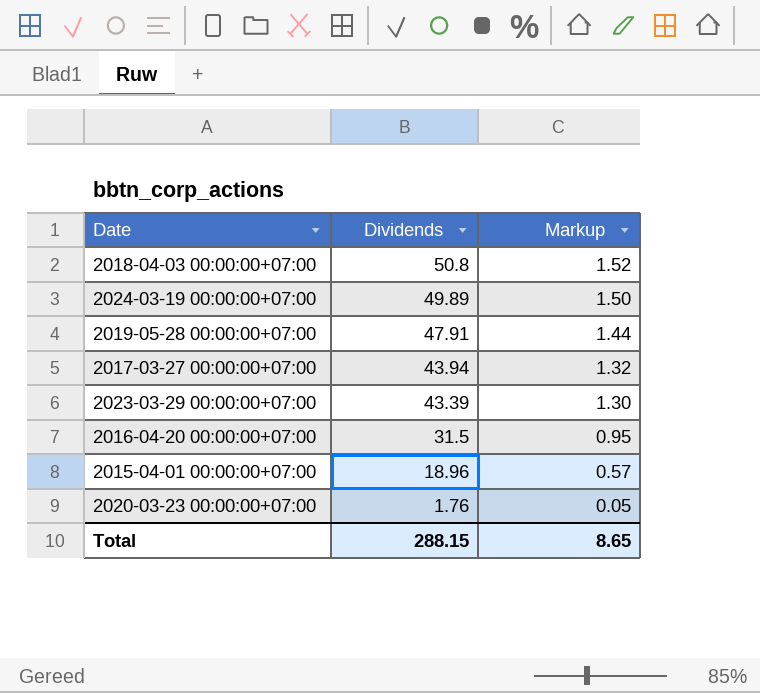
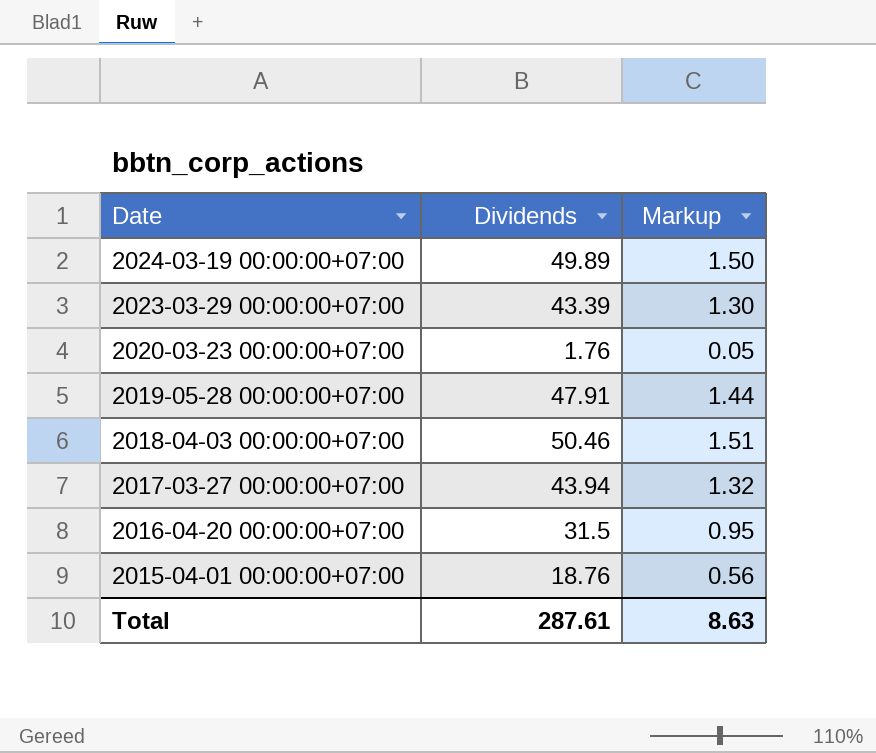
row order: Dividends descending -> Date descending
2018-04-03 00:00:00+07:00 | Dividends: 50.8 -> 50.46
2018-04-03 00:00:00+07:00 | Markup: 1.52 -> 1.51
2015-04-01 00:00:00+07:00 | Dividends: 18.96 -> 18.76
2015-04-01 00:00:00+07:00 | Markup: 0.57 -> 0.56
Total | Dividends: 288.15 -> 287.61
Total | Markup: 8.65 -> 8.63

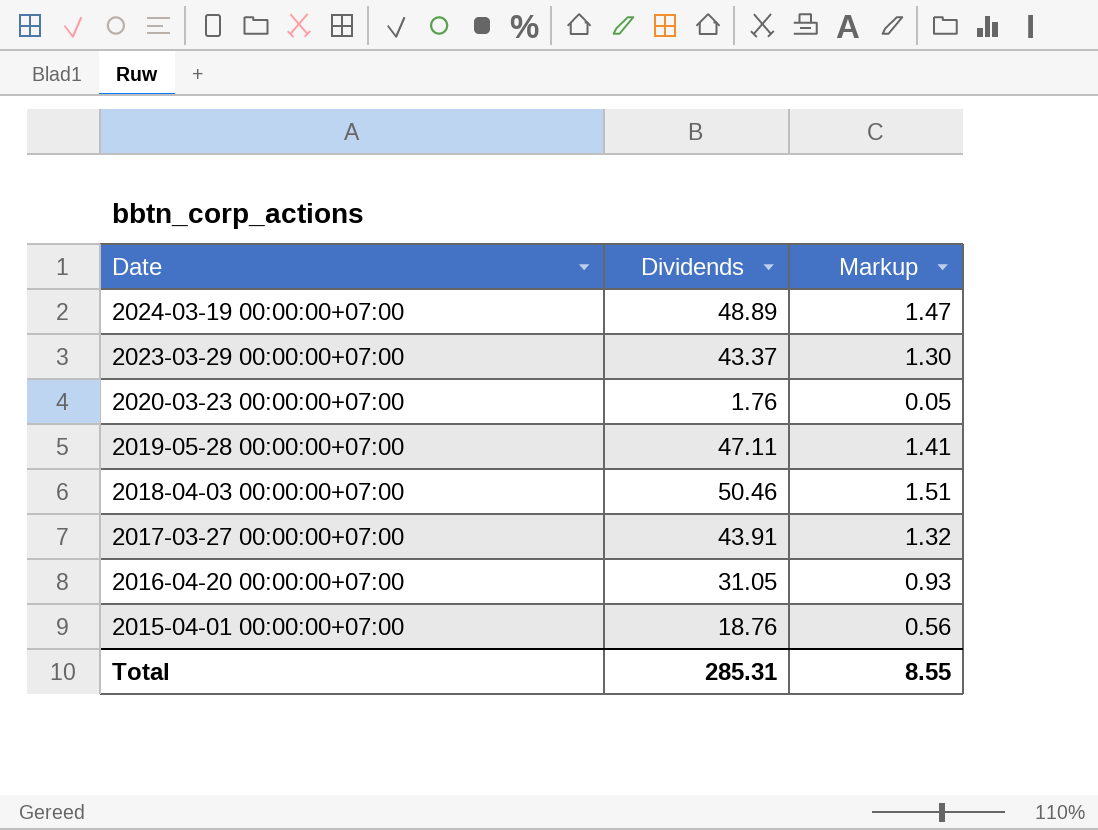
2024-03-19 00:00:00+07:00 | Dividends: 49.89 -> 48.89
2024-03-19 00:00:00+07:00 | Markup: 1.50 -> 1.47
2023-03-29 00:00:00+07:00 | Dividends: 43.39 -> 43.37
2019-05-28 00:00:00+07:00 | Dividends: 47.91 -> 47.11
2019-05-28 00:00:00+07:00 | Markup: 1.44 -> 1.41
2017-03-27 00:00:00+07:00 | Dividends: 43.94 -> 43.91
2016-04-20 00:00:00+07:00 | Dividends: 31.5 -> 31.05
2016-04-20 00:00:00+07:00 | Markup: 0.95 -> 0.93
Total | Dividends: 287.61 -> 285.31
Total | Markup: 8.63 -> 8.55

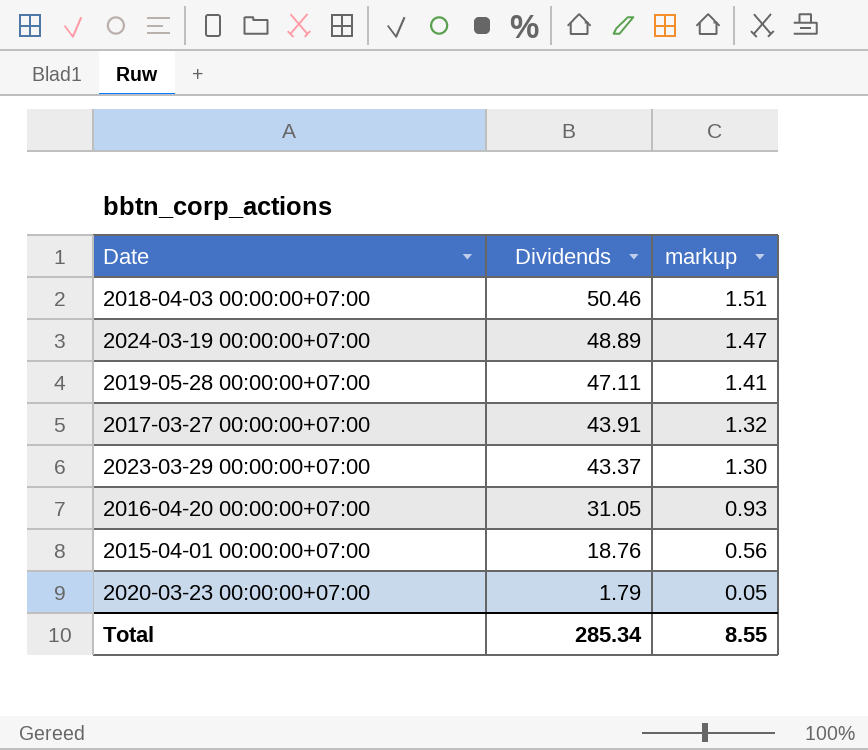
row order: Date descending -> Dividends descending
column name: Markup -> markup
2020-03-23 00:00:00+07:00 | Dividends: 1.76 -> 1.79
Total | Dividends: 285.31 -> 285.34

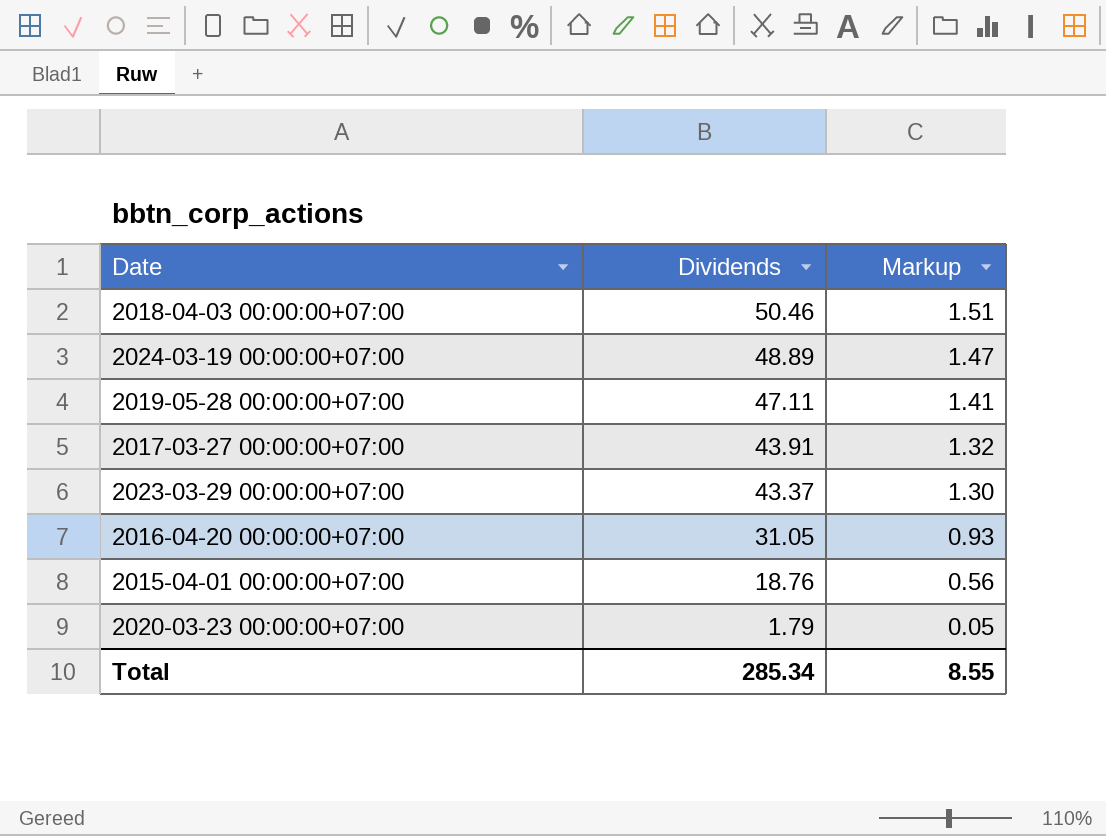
column name: markup -> Markup

